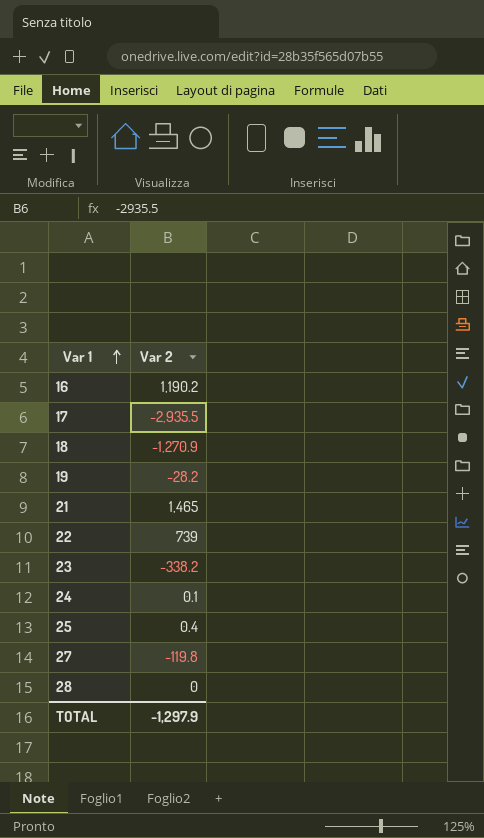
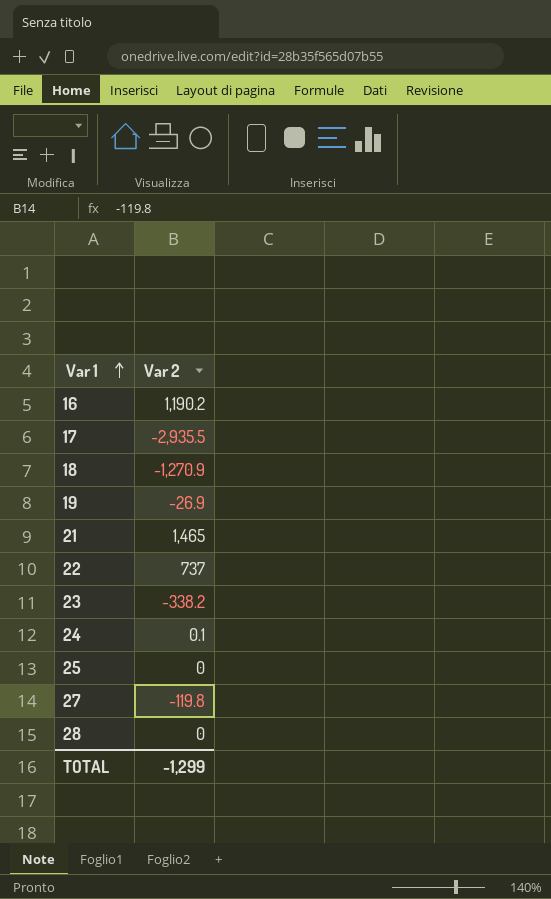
19 | Var 2: -28.2 -> -26.9
22 | Var 2: 739 -> 737
25 | Var 2: 0.4 -> 0
TOTAL | Var 2: -1,297.9 -> -1,299

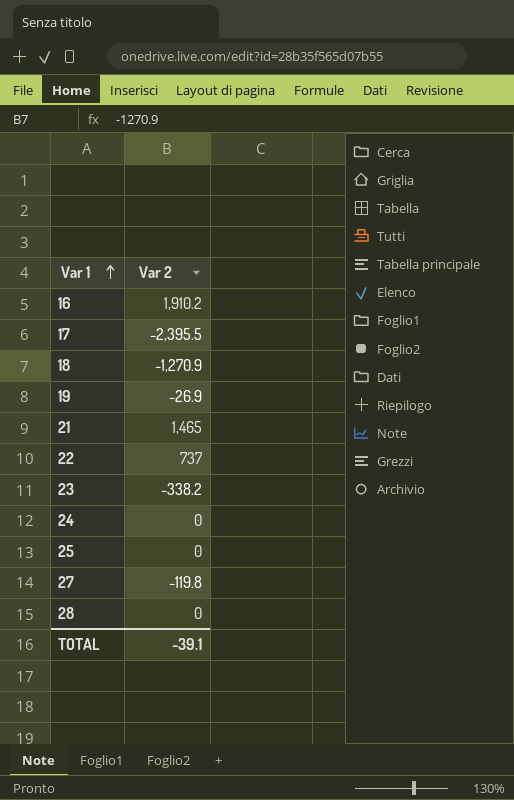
16 | Var 2: 1,190.2 -> 1,910.2
17 | Var 2: -2,935.5 -> -2,395.5
24 | Var 2: 0.1 -> 0
TOTAL | Var 2: -1,299 -> -39.1

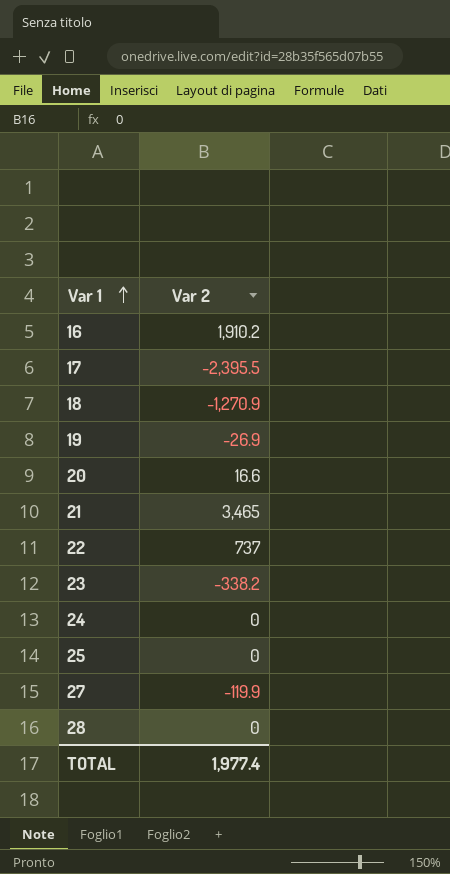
row 20: none -> 16.6
21 | Var 2: 1,465 -> 3,465
27 | Var 2: -119.8 -> -119.9
TOTAL | Var 2: -39.1 -> 1,977.4

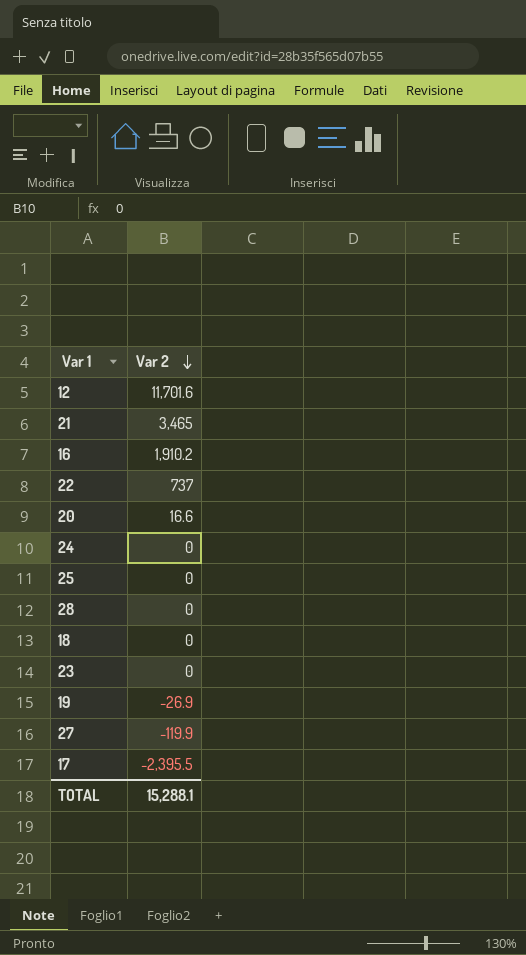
row order: Var 1 ascending -> Var 2 descending
row 12: none -> 11,701.6
18 | Var 2: -1,270.9 -> 0
23 | Var 2: -338.2 -> 0
TOTAL | Var 2: 1,977.4 -> 15,288.1

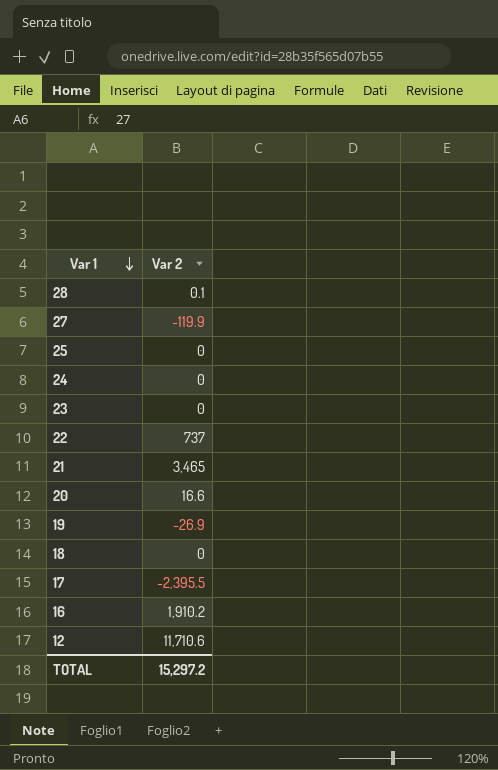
row order: Var 2 descending -> Var 1 descending
28 | Var 2: 0 -> 0.1
12 | Var 2: 11,701.6 -> 11,710.6
TOTAL | Var 2: 15,288.1 -> 15,297.2

